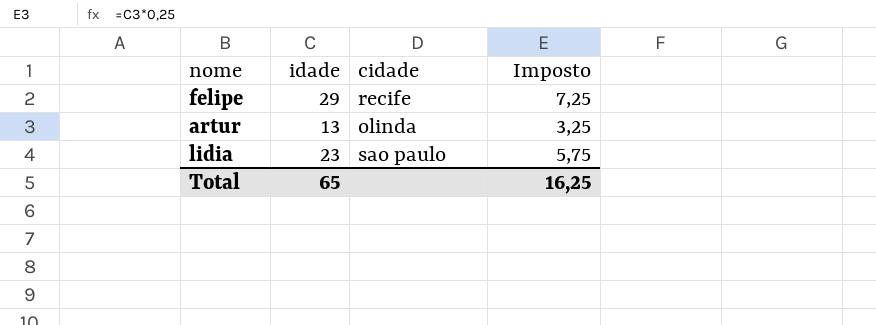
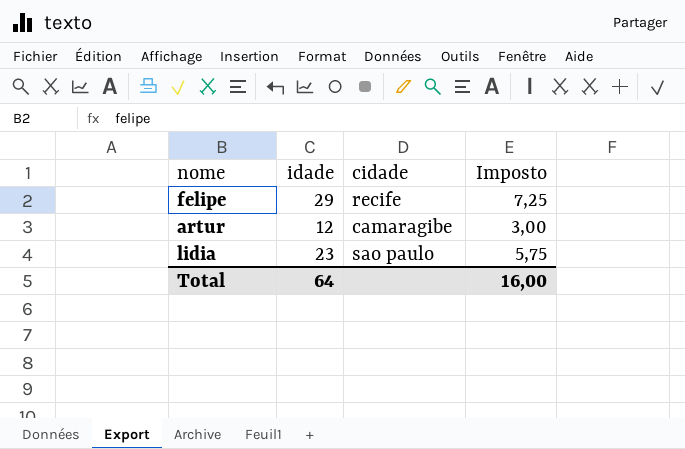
artur | idade: 13 -> 12
artur | cidade: olinda -> camaragibe
artur | Imposto: 3,25 -> 3,00
Total | idade: 65 -> 64
Total | Imposto: 16,25 -> 16,00

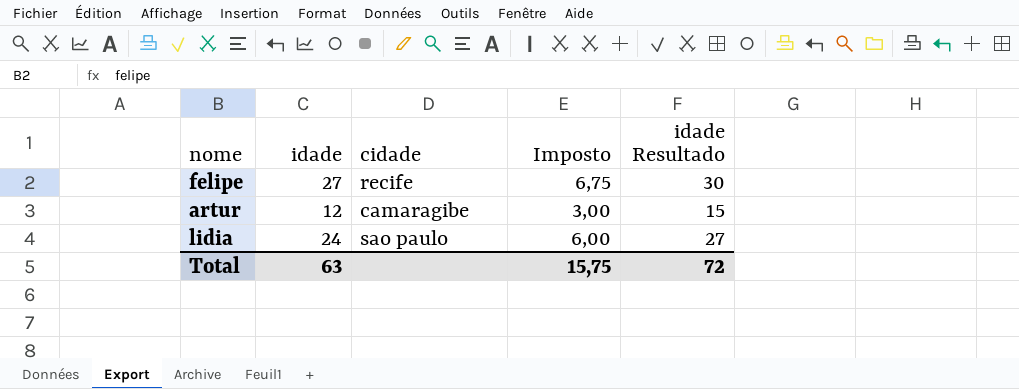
column idade Resultado | formula: none -> [idade] + 3
felipe | idade: 29 -> 27
felipe | Imposto: 7,25 -> 6,75
lidia | idade: 23 -> 24
lidia | Imposto: 5,75 -> 6,00
Total | idade: 64 -> 63
Total | Imposto: 16,00 -> 15,75

